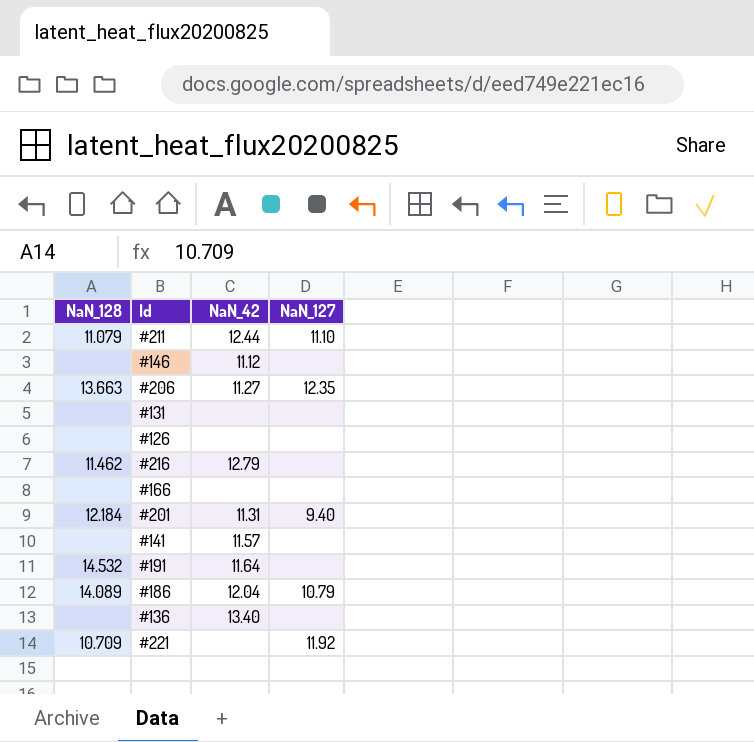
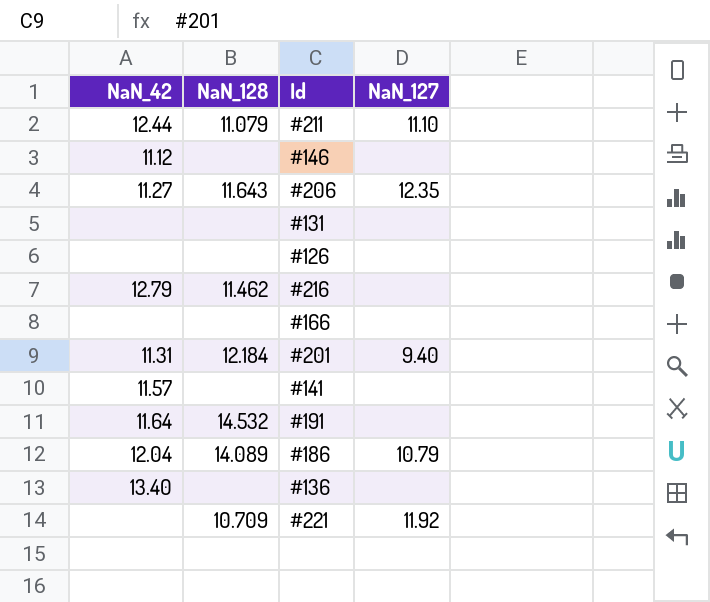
column NaN_42 | position: 3 -> 1
#206 | NaN_128: 13.663 -> 11.643

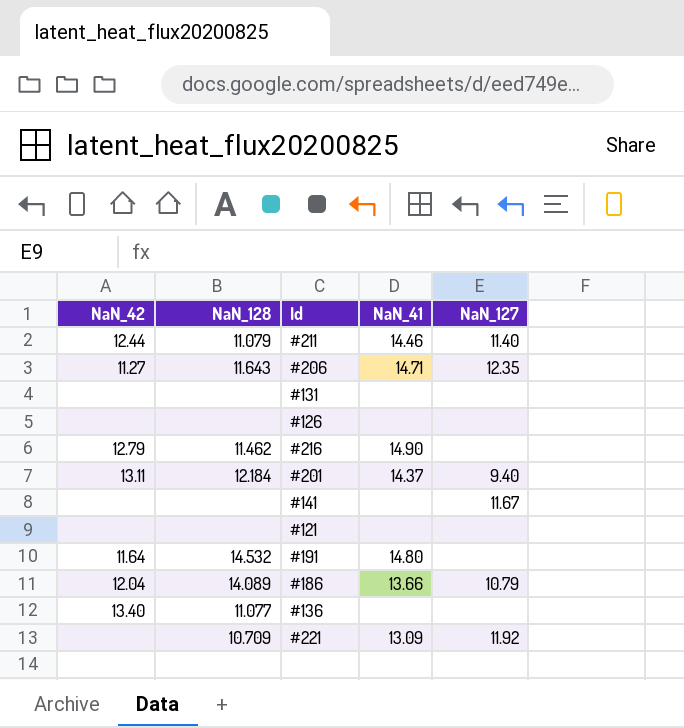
column NaN_41 | position: none -> 4
row #146: 11.12 | none | none -> none
row #166: none | none | none -> none
#211 | NaN_127: 11.10 -> 11.40
#201 | NaN_42: 11.31 -> 13.11
#141 | NaN_42: 11.57 -> none
#141 | NaN_127: none -> 11.67
row #121: none -> none | none | none | none
#136 | NaN_128: none -> 11.077

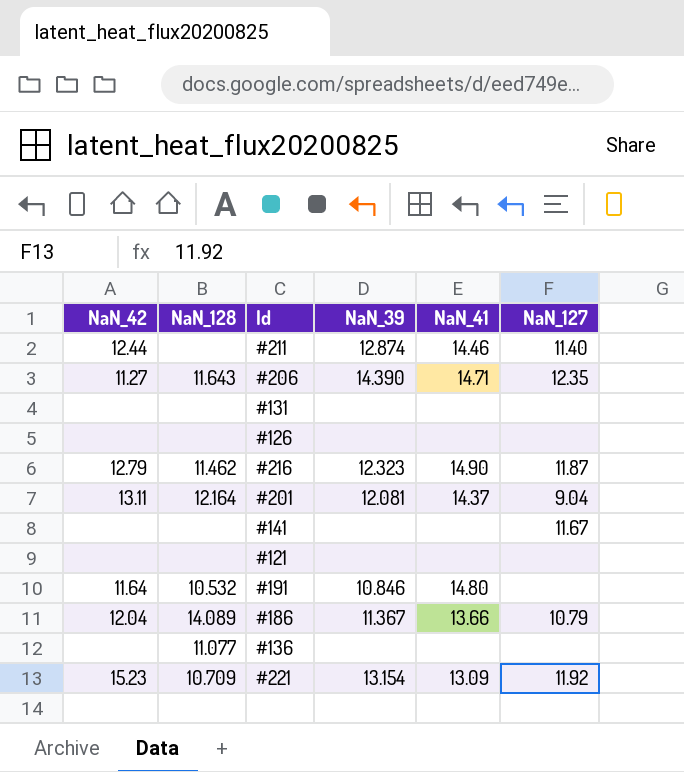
column NaN_39 | position: none -> 4
#211 | NaN_128: 11.079 -> none
#216 | NaN_127: none -> 11.87
#201 | NaN_128: 12.184 -> 12.164
#201 | NaN_127: 9.40 -> 9.04
#191 | NaN_128: 14.532 -> 10.532
#136 | NaN_42: 13.40 -> none
#221 | NaN_42: none -> 15.23

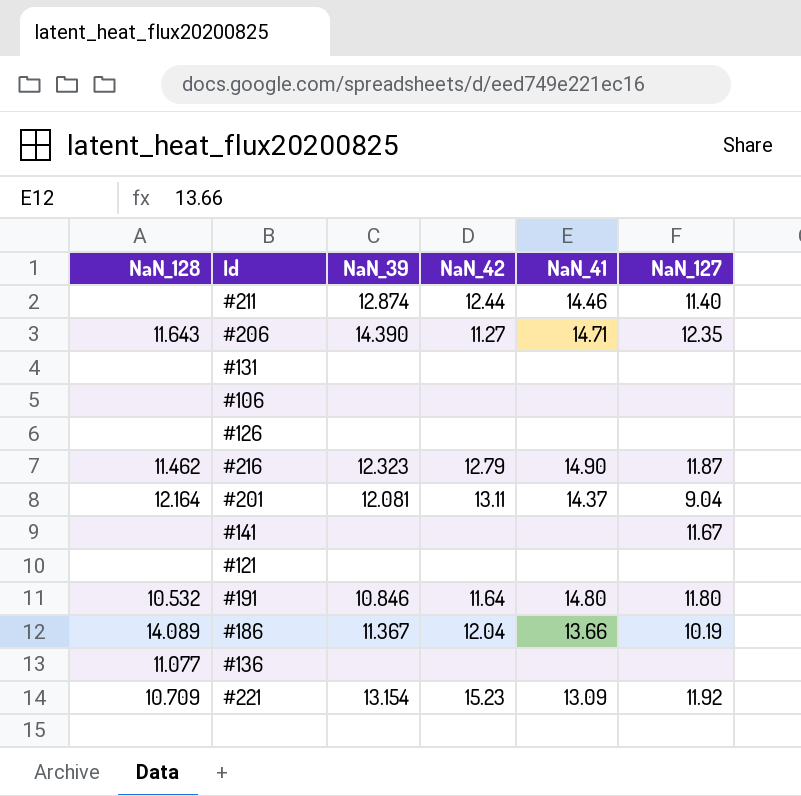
column NaN_42 | position: 1 -> 4
row #106: none -> none | none | none | none | none
#191 | NaN_127: none -> 11.80
#186 | NaN_127: 10.79 -> 10.19

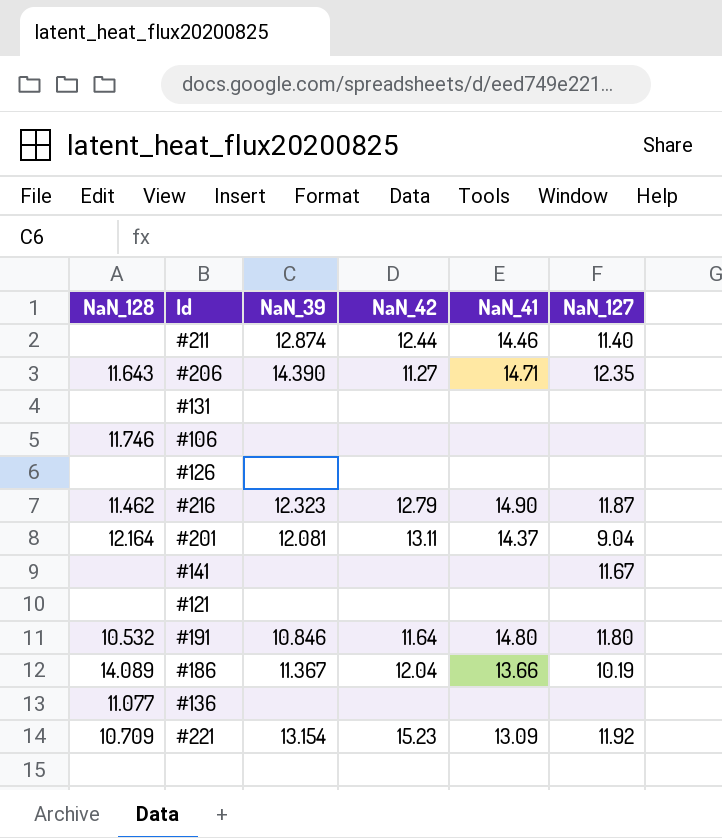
#106 | NaN_128: none -> 11.746

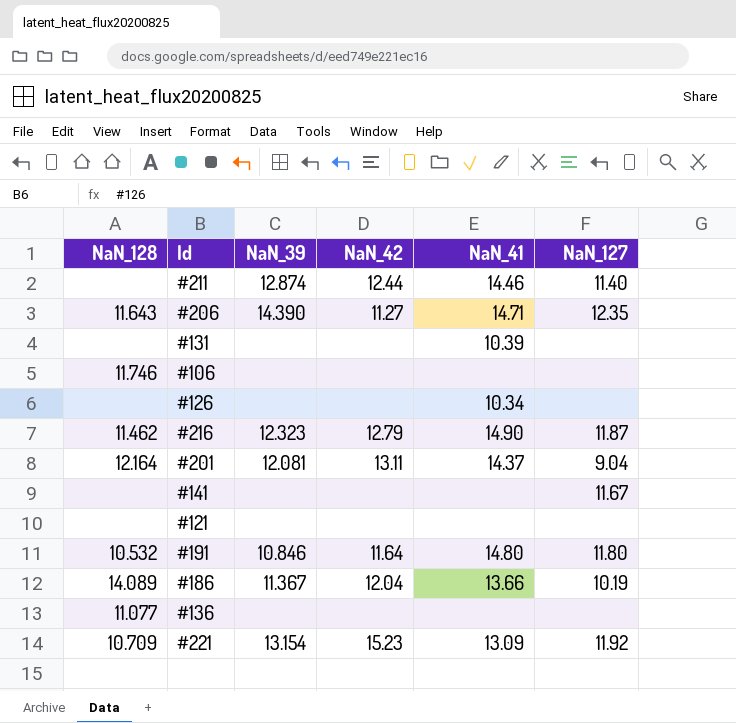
#131 | NaN_41: none -> 10.39
#126 | NaN_41: none -> 10.34

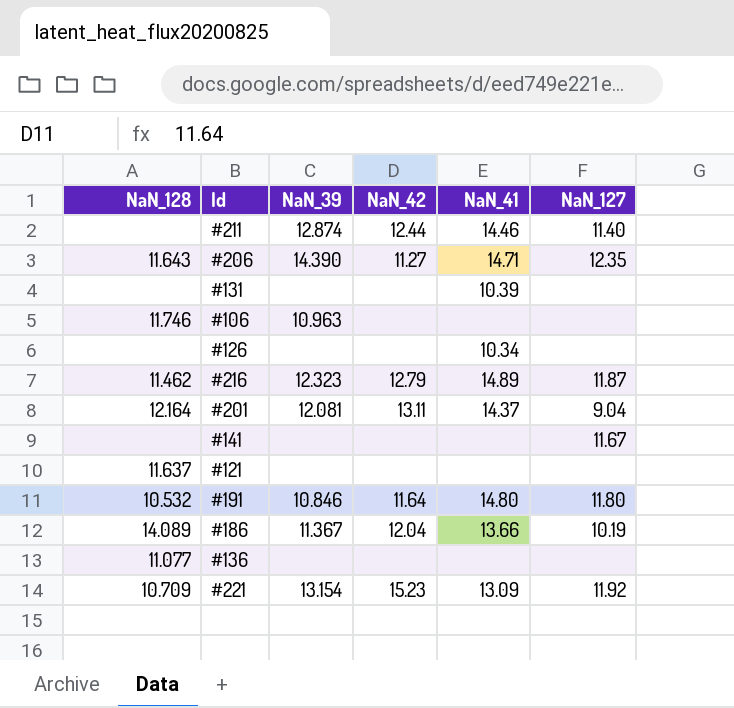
#106 | NaN_39: none -> 10.963
#216 | NaN_41: 14.90 -> 14.89
#121 | NaN_128: none -> 11.637

